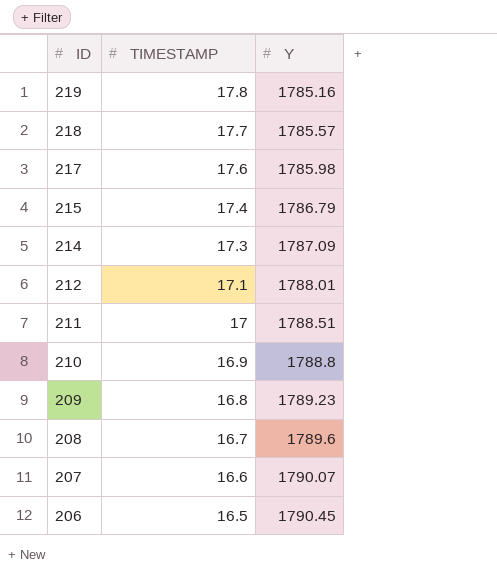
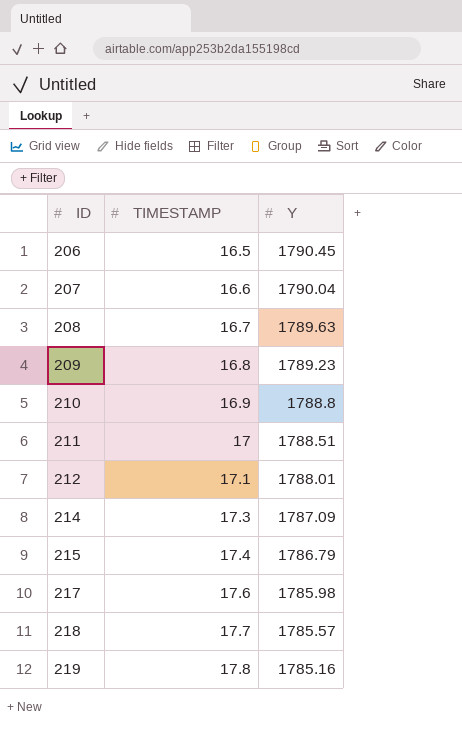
row order: ID descending -> ID ascending
207 | Y: 1790.07 -> 1790.04
208 | Y: 1789.6 -> 1789.63

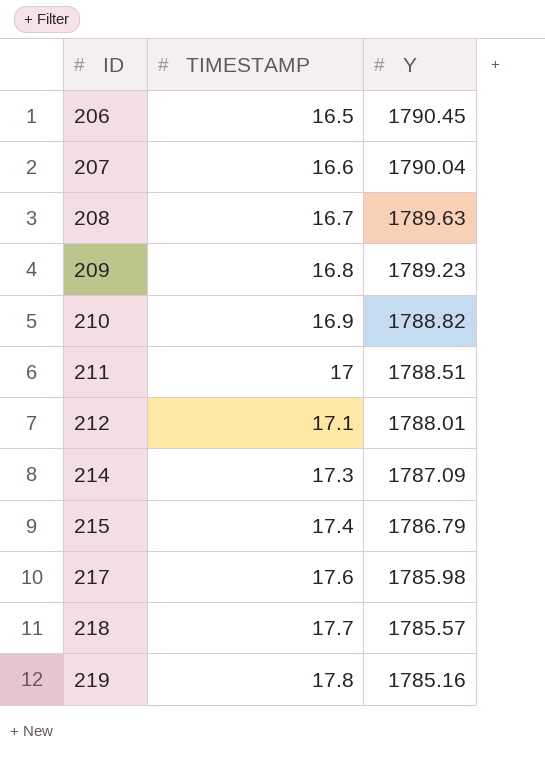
210 | Y: 1788.8 -> 1788.82

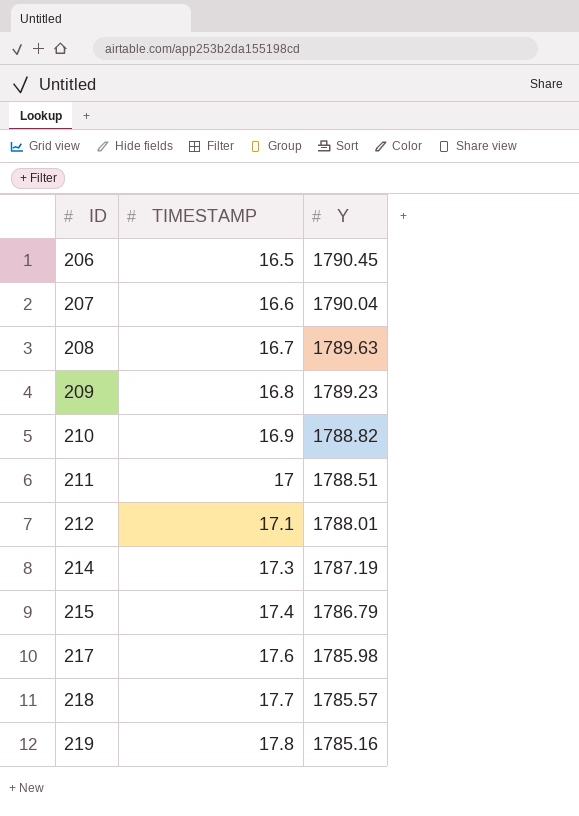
214 | Y: 1787.09 -> 1787.19

